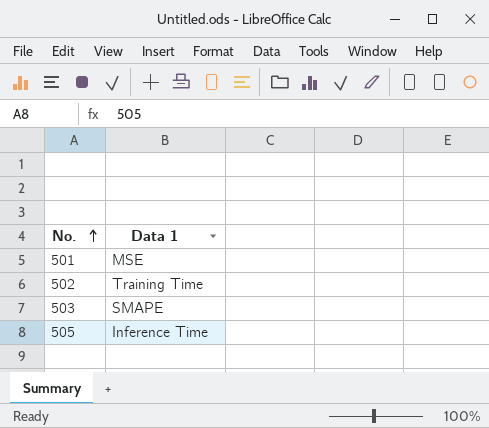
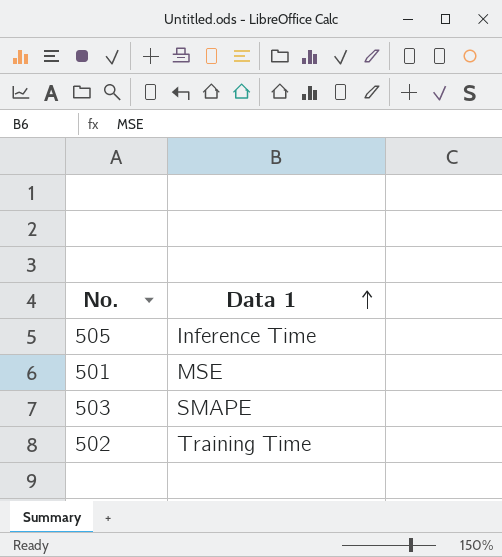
row order: No. ascending -> Data 1 ascending

